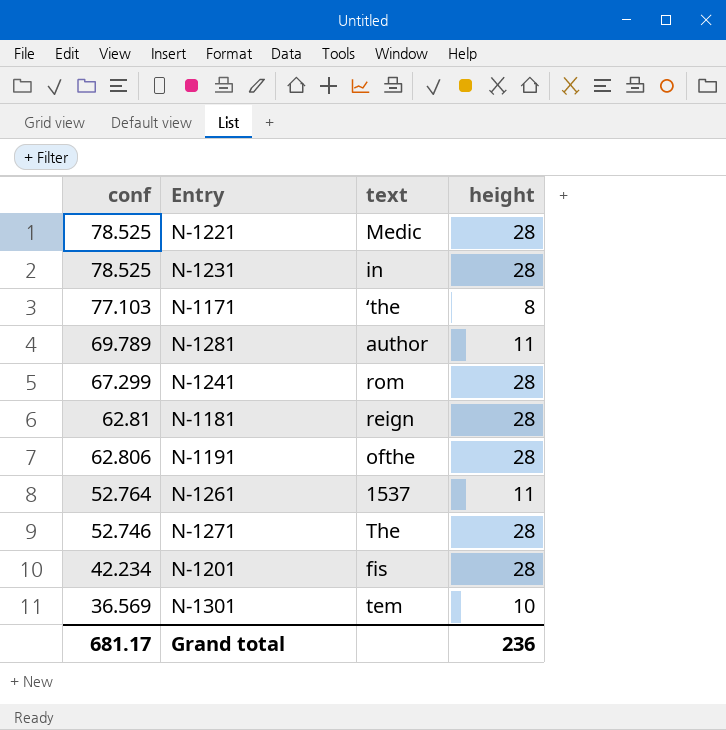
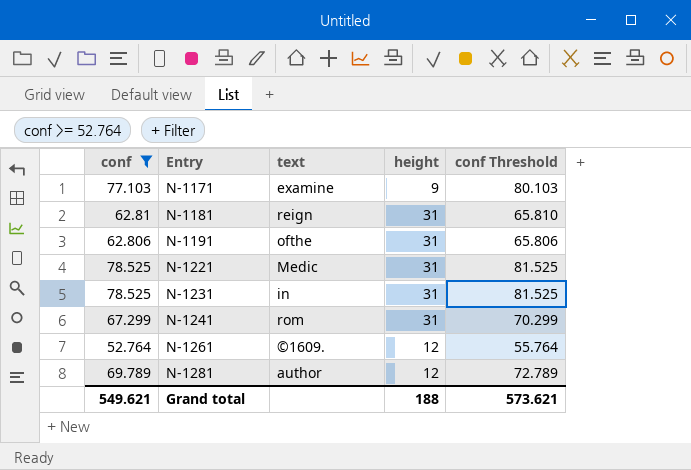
filter: none -> conf >= 52.764
row order: conf descending -> Entry ascending
column conf Threshold | formula: none -> [conf] + 3
N-1171 | text: ‘the -> examine
N-1171 | height: 8 -> 9
N-1181 | height: 28 -> 31
N-1191 | height: 28 -> 31
N-1221 | height: 28 -> 31
N-1231 | height: 28 -> 31
N-1241 | height: 28 -> 31
N-1261 | text: 1537 -> ©1609.
N-1261 | height: 11 -> 12
N-1281 | height: 11 -> 12
Grand total | conf: 681.17 -> 549.621
Grand total | height: 236 -> 188

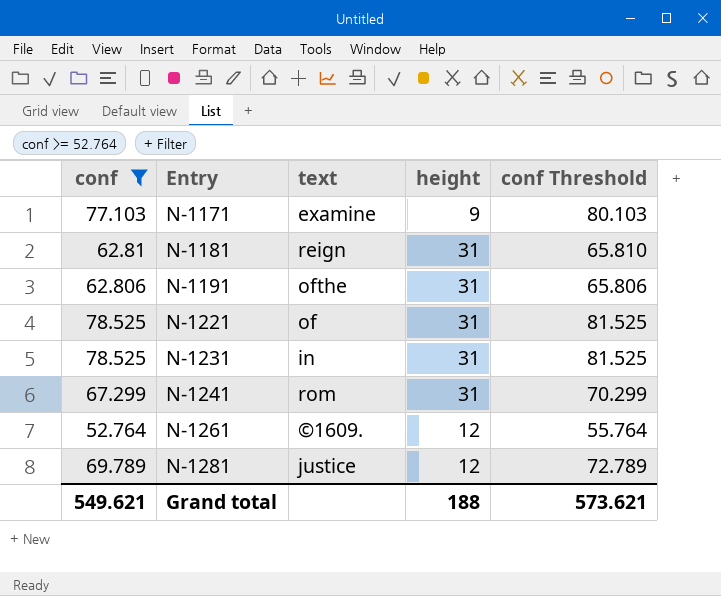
N-1221 | text: Medic -> of
N-1281 | text: author -> justice

